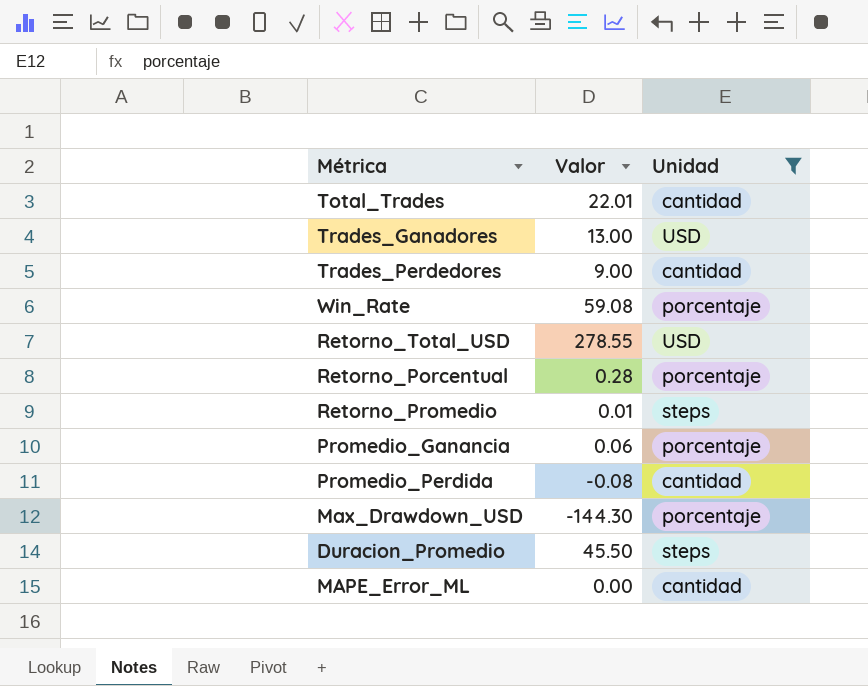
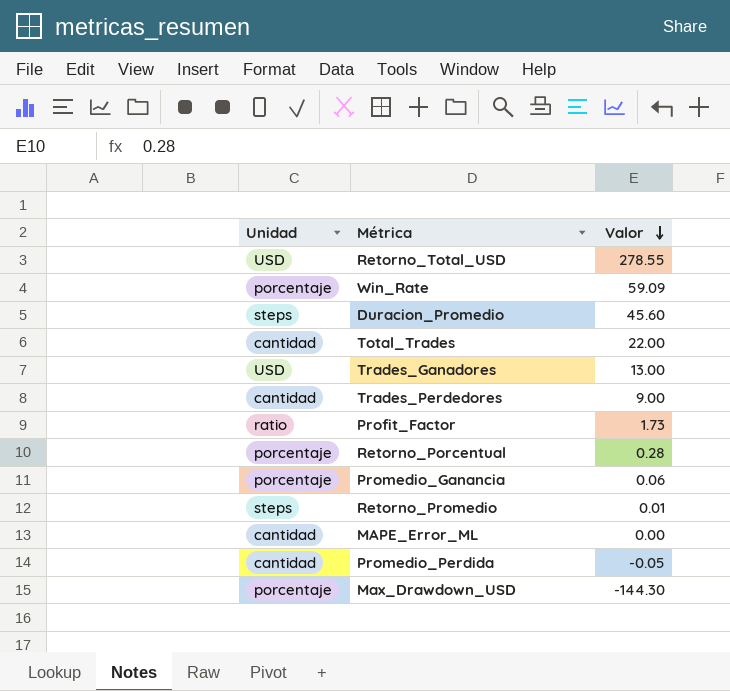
filter: Unidad != ratio -> none
row order: none -> Valor descending
column Unidad | position: 3 -> 1
Win_Rate | Valor: 59.08 -> 59.09
Duracion_Promedio | Valor: 45.50 -> 45.60
Total_Trades | Valor: 22.01 -> 22.00
Promedio_Perdida | Valor: -0.08 -> -0.05

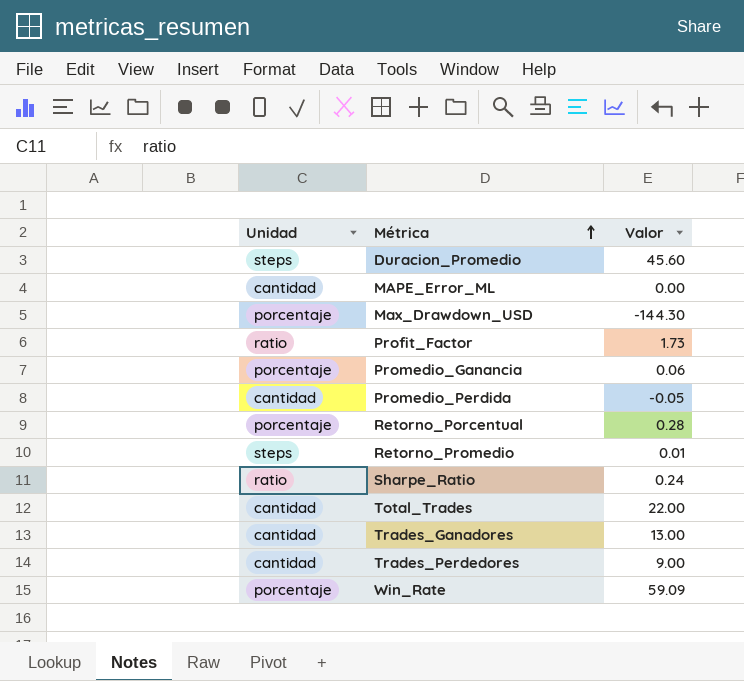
row order: Valor descending -> Métrica ascending
row Retorno_Total_USD: USD | 278.55 -> none
row Sharpe_Ratio: none -> ratio | 0.24
Trades_Ganadores | Unidad: USD -> cantidad

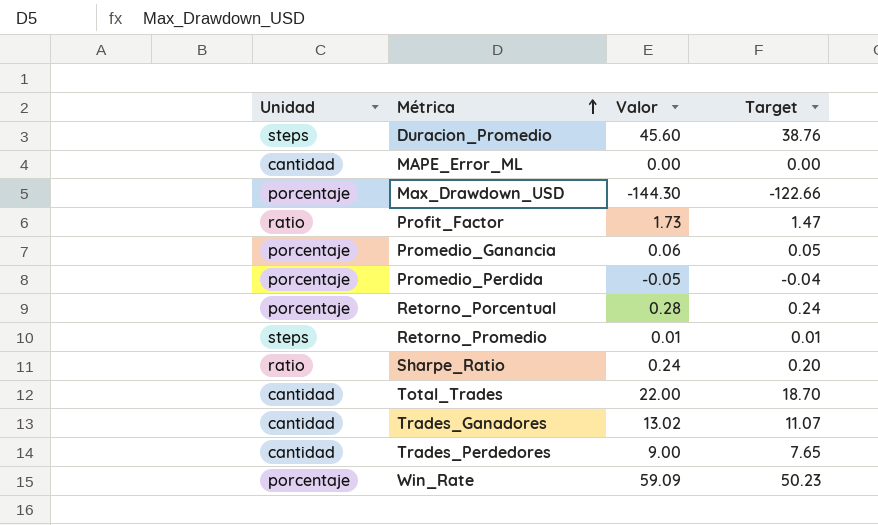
column Target | formula: none -> [Valor] * 0.85
Promedio_Perdida | Unidad: cantidad -> porcentaje
Trades_Ganadores | Valor: 13.00 -> 13.02

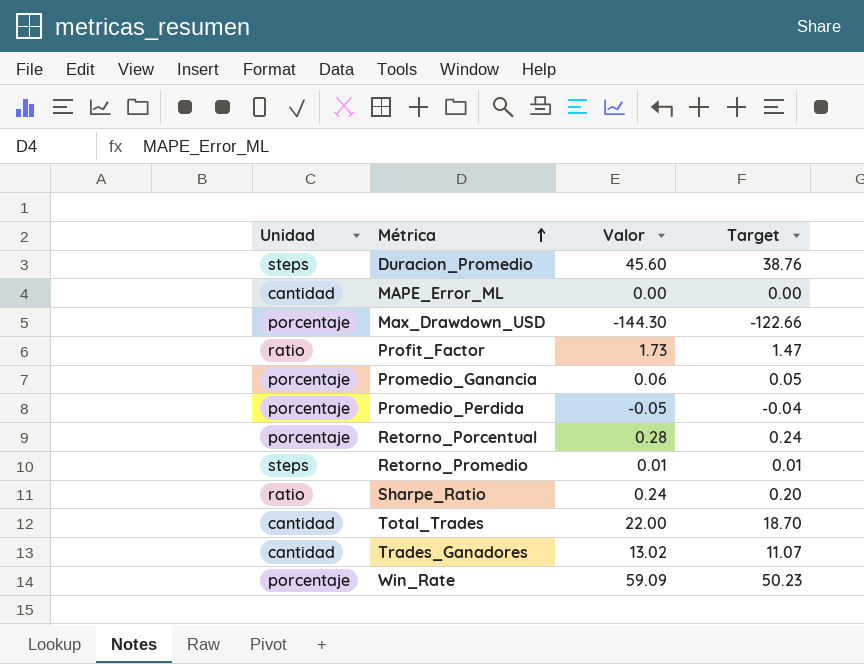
row Trades_Perdedores: cantidad | 9.00 | 7.65 -> none

